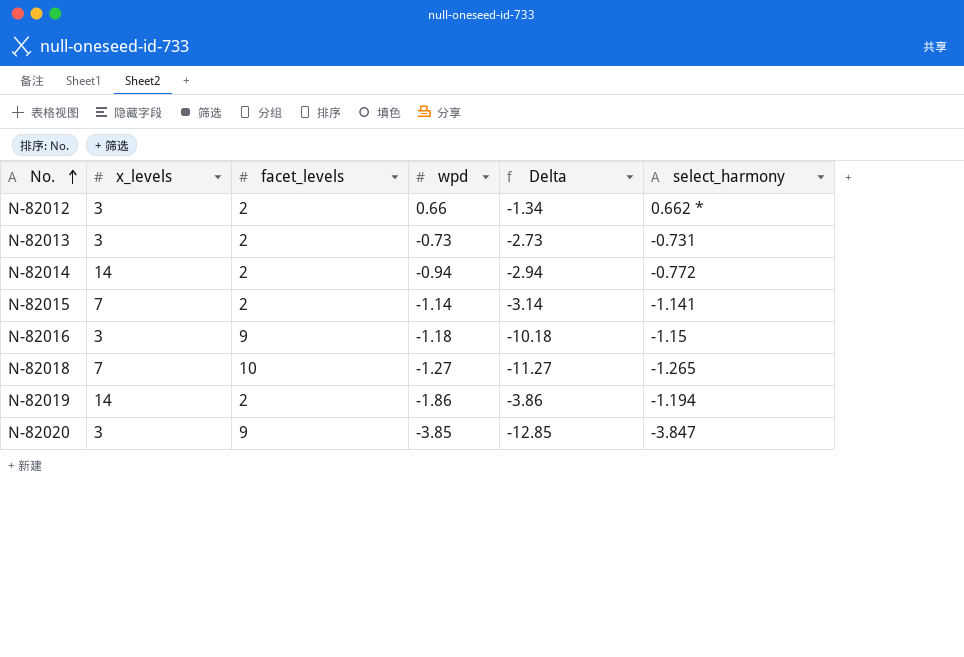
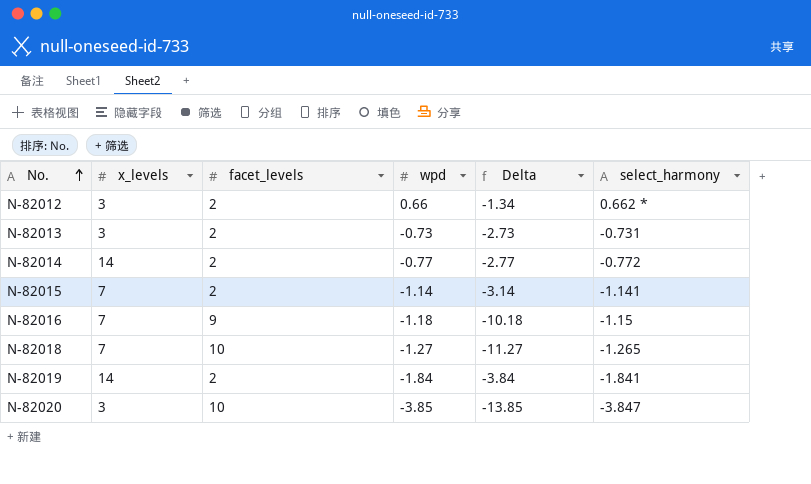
N-82014 | wpd: -0.94 -> -0.77
N-82014 | Delta: -2.94 -> -2.77
N-82016 | x_levels: 3 -> 7
N-82019 | wpd: -1.86 -> -1.84
N-82019 | Delta: -3.86 -> -3.84
N-82019 | select_harmony: -1.194 -> -1.841
N-82020 | facet_levels: 9 -> 10
N-82020 | Delta: -12.85 -> -13.85

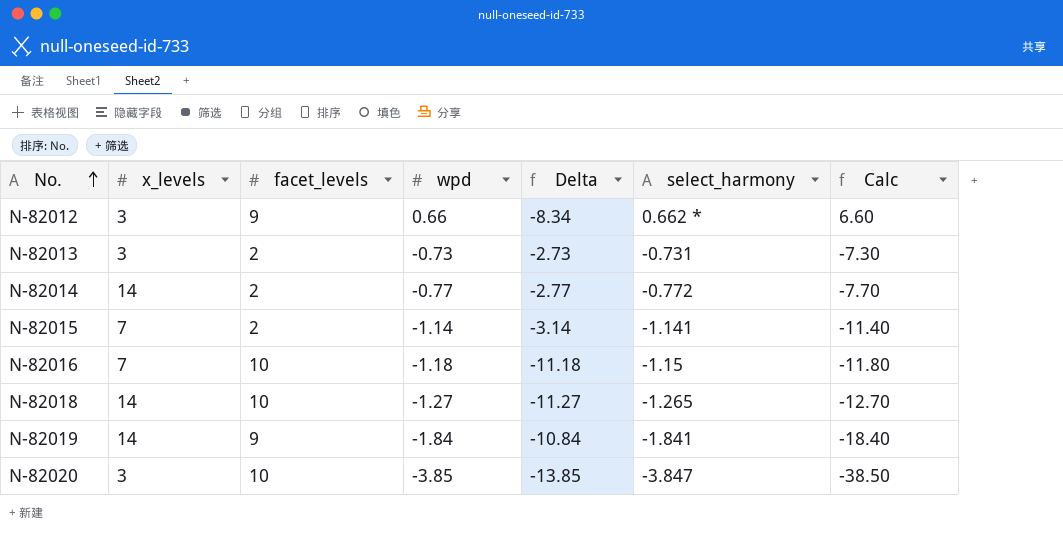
column Calc | formula: none -> [wpd] * 10
N-82012 | facet_levels: 2 -> 9
N-82012 | Delta: -1.34 -> -8.34
N-82016 | facet_levels: 9 -> 10
N-82016 | Delta: -10.18 -> -11.18
N-82018 | x_levels: 7 -> 14
N-82019 | facet_levels: 2 -> 9
N-82019 | Delta: -3.84 -> -10.84

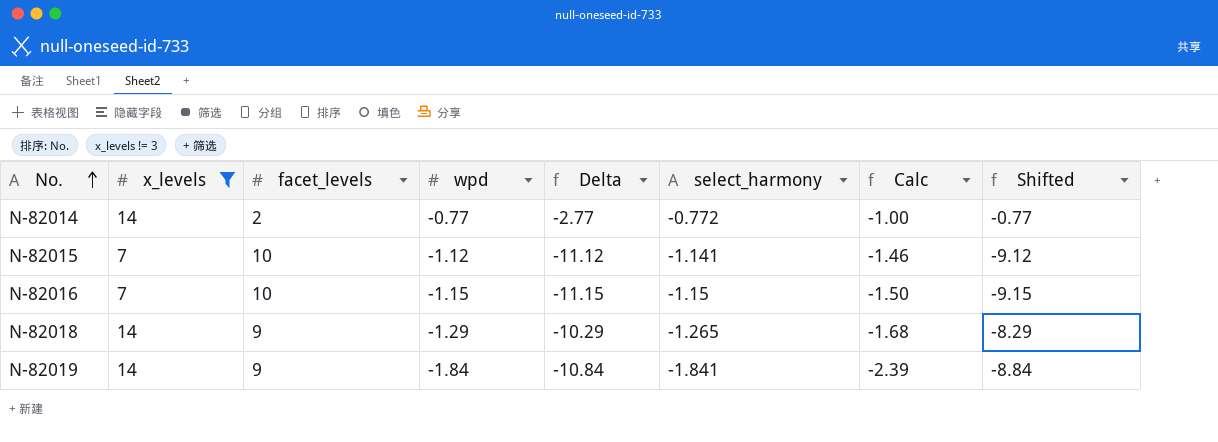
filter: none -> x_levels != 3
column Calc | formula: [wpd] * 10 -> [wpd] * 1.3
column Shifted | formula: none -> [Delta] + 2
N-82015 | facet_levels: 2 -> 10
N-82015 | wpd: -1.14 -> -1.12
N-82015 | Delta: -3.14 -> -11.12
N-82016 | wpd: -1.18 -> -1.15
N-82016 | Delta: -11.18 -> -11.15
N-82018 | facet_levels: 10 -> 9
N-82018 | wpd: -1.27 -> -1.29
N-82018 | Delta: -11.27 -> -10.29

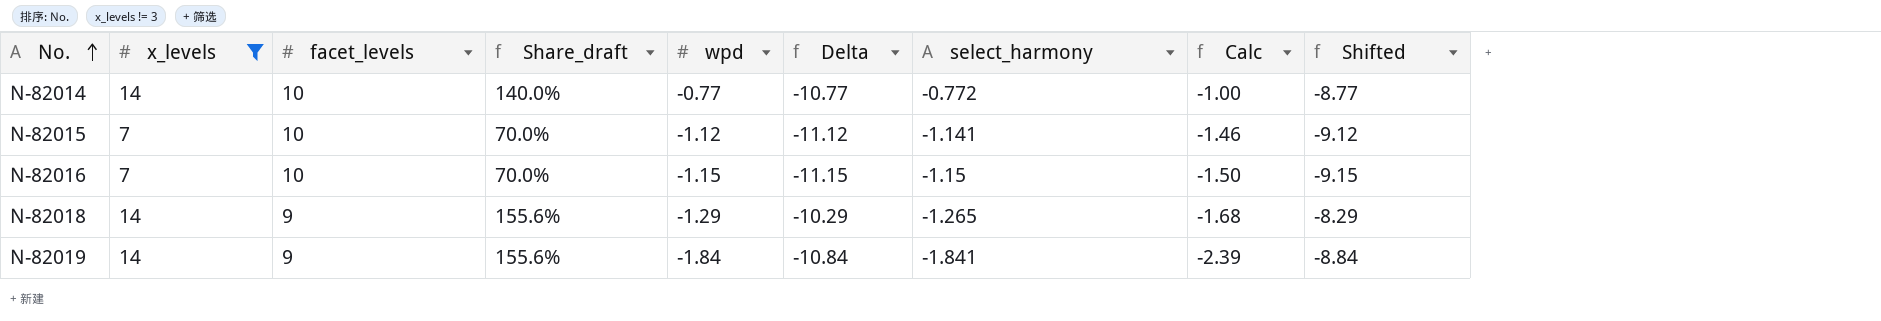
column Share_draft | formula: none -> [x_levels] / [facet_levels]
N-82014 | facet_levels: 2 -> 10
N-82014 | Delta: -2.77 -> -10.77
N-82014 | Shifted: -0.77 -> -8.77

